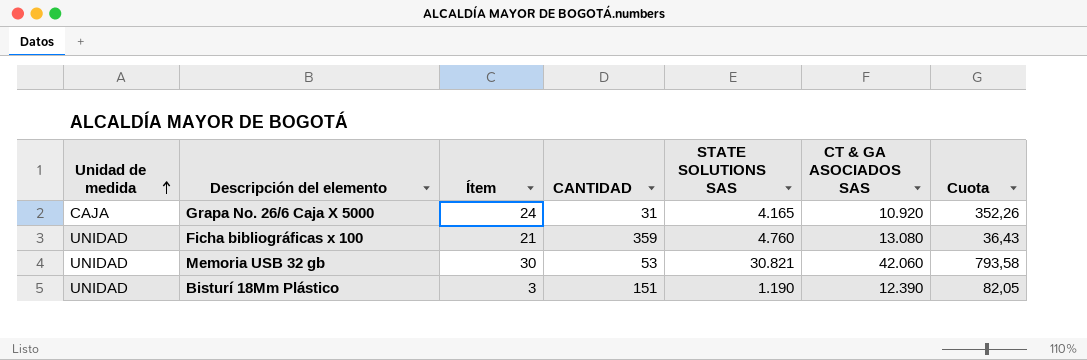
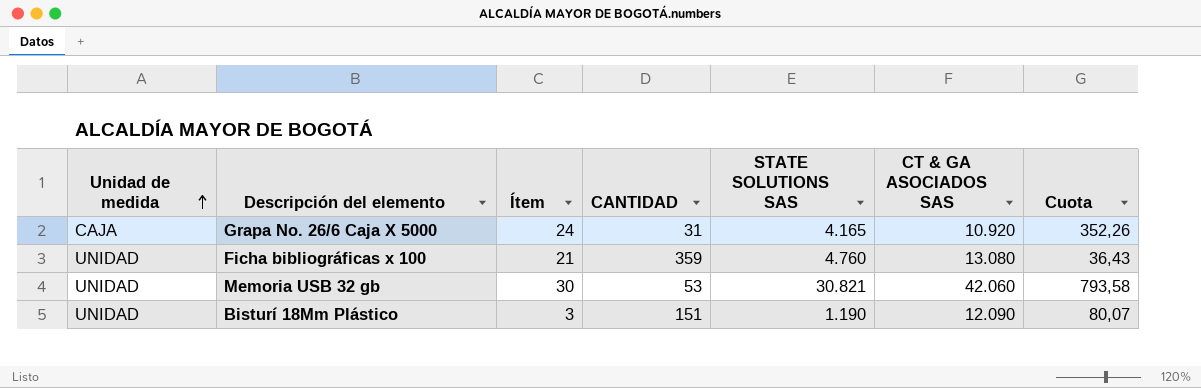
Bisturí 18Mm Plástico | CT & GA ASOCIADOS SAS: 12.390 -> 12.090
Bisturí 18Mm Plástico | Cuota: 82,05 -> 80,07

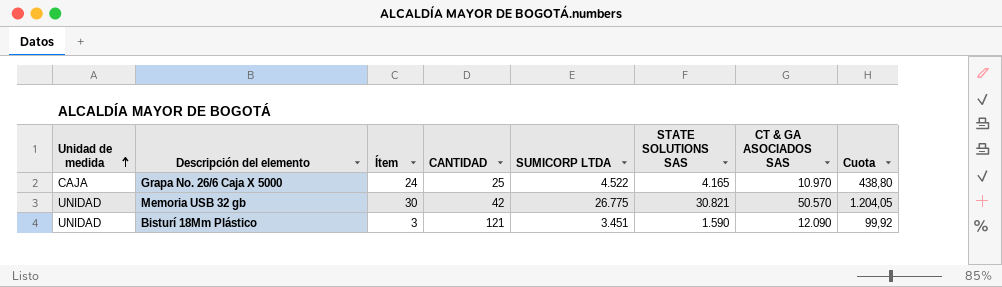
column SUMICORP LTDA | position: none -> 5
row Ficha bibliográficas x 100: UNIDAD | 21 | 359 | 4.760 | 13.080 | 36,43 -> none
Grapa No. 26/6 Caja X 5000 | CANTIDAD: 31 -> 25
Grapa No. 26/6 Caja X 5000 | CT & GA ASOCIADOS SAS: 10.920 -> 10.970
Grapa No. 26/6 Caja X 5000 | Cuota: 352,26 -> 438,80
Memoria USB 32 gb | CANTIDAD: 53 -> 42
Memoria USB 32 gb | CT & GA ASOCIADOS SAS: 42.060 -> 50.570
Memoria USB 32 gb | Cuota: 793,58 -> 1.204,05
Bisturí 18Mm Plástico | CANTIDAD: 151 -> 121
Bisturí 18Mm Plástico | STATE SOLUTIONS SAS: 1.190 -> 1.590
Bisturí 18Mm Plástico | Cuota: 80,07 -> 99,92

